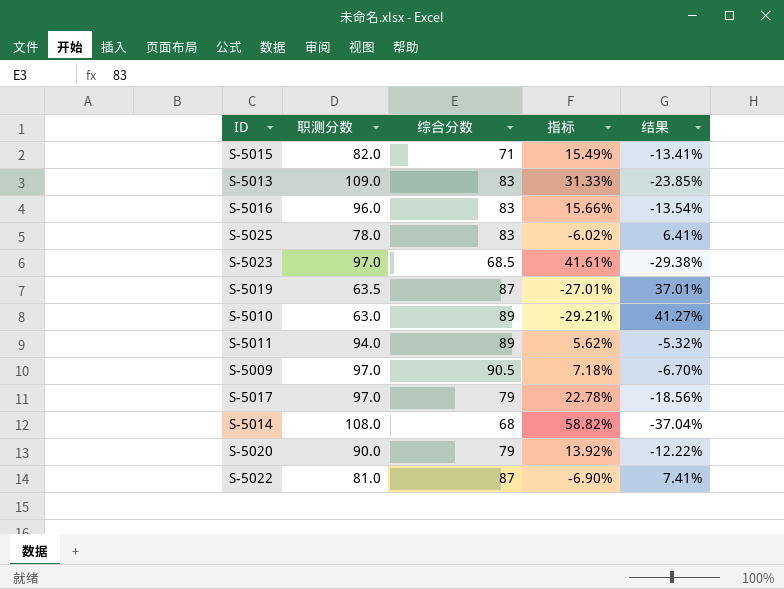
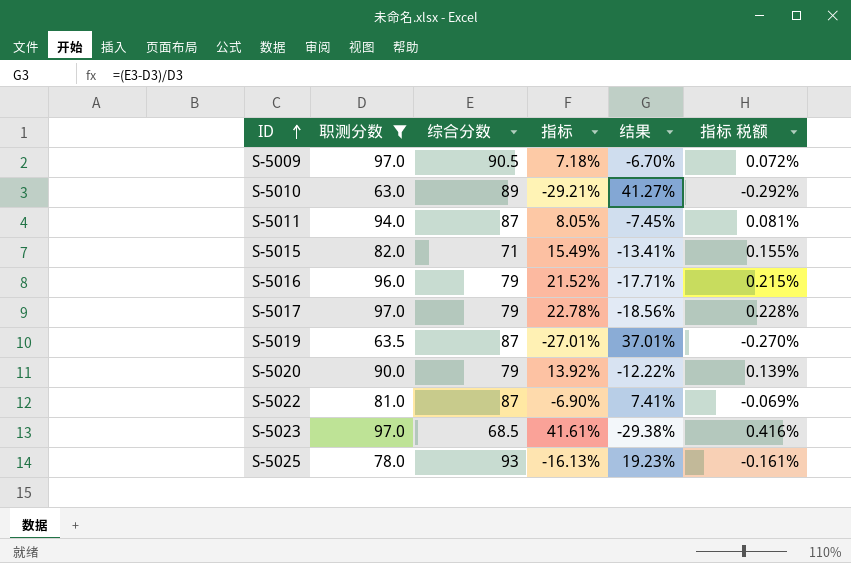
filter: none -> 职测分数 <= 97.0
row order: none -> ID ascending
column 指标 税额 | formula: none -> [指标] * 0.01
S-5011 | 综合分数: 89 -> 87
S-5011 | 指标: 5.62% -> 8.05%
S-5011 | 结果: -5.32% -> -7.45%
S-5016 | 综合分数: 83 -> 79
S-5016 | 指标: 15.66% -> 21.52%
S-5016 | 结果: -13.54% -> -17.71%
S-5025 | 综合分数: 83 -> 93
S-5025 | 指标: -6.02% -> -16.13%
S-5025 | 结果: 6.41% -> 19.23%

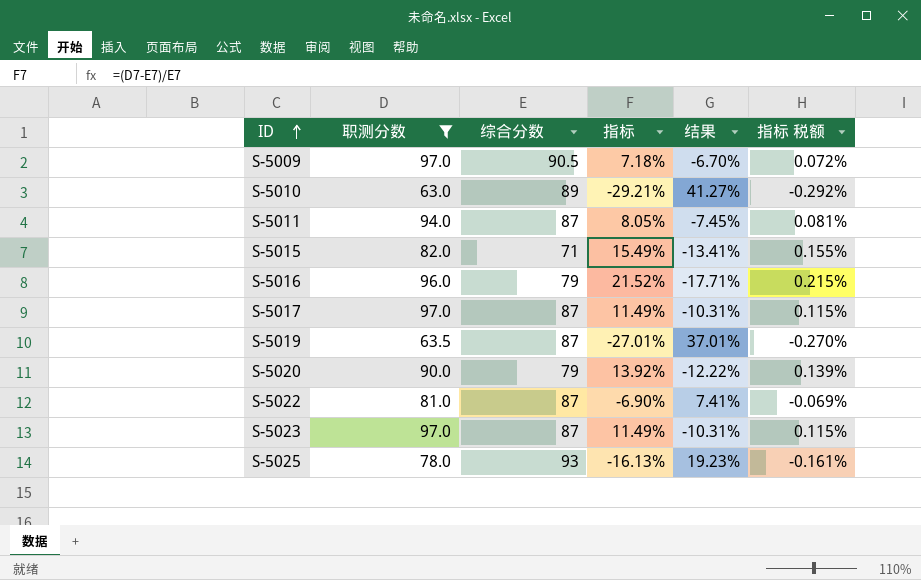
S-5017 | 综合分数: 79 -> 87
S-5017 | 指标: 22.78% -> 11.49%
S-5017 | 结果: -18.56% -> -10.31%
S-5017 | 指标 税额: 0.228% -> 0.115%
S-5023 | 综合分数: 68.5 -> 87
S-5023 | 指标: 41.61% -> 11.49%
S-5023 | 结果: -29.38% -> -10.31%
S-5023 | 指标 税额: 0.416% -> 0.115%

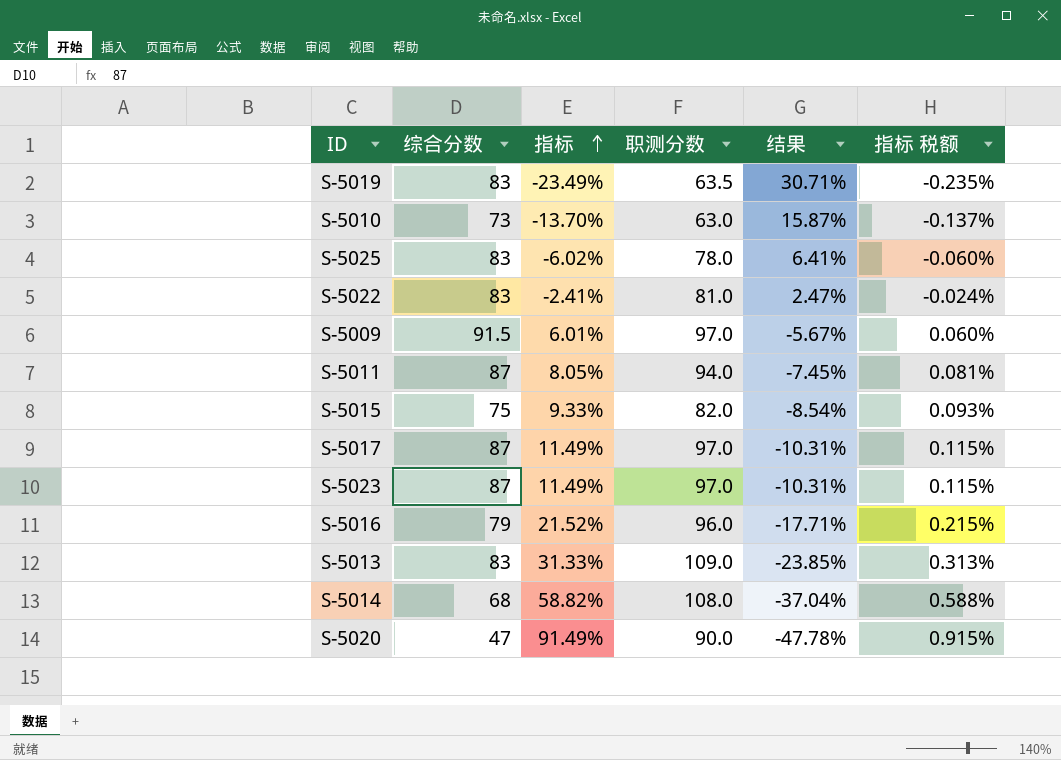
filter: 职测分数 <= 97.0 -> none
row order: ID ascending -> 指标 ascending
column 职测分数 | position: 2 -> 4
S-5019 | 综合分数: 87 -> 83
S-5019 | 指标: -27.01% -> -23.49%
S-5019 | 结果: 37.01% -> 30.71%
S-5019 | 指标 税额: -0.270% -> -0.235%
S-5010 | 综合分数: 89 -> 73
S-5010 | 指标: -29.21% -> -13.70%
S-5010 | 结果: 41.27% -> 15.87%
S-5010 | 指标 税额: -0.292% -> -0.137%
S-5025 | 综合分数: 93 -> 83
S-5025 | 指标: -16.13% -> -6.02%
S-5025 | 结果: 19.23% -> 6.41%
S-5025 | 指标 税额: -0.161% -> -0.060%
S-5022 | 综合分数: 87 -> 83
S-5022 | 指标: -6.90% -> -2.41%
S-5022 | 结果: 7.41% -> 2.47%
S-5022 | 指标 税额: -0.069% -> -0.024%
S-5009 | 综合分数: 90.5 -> 91.5
S-5009 | 指标: 7.18% -> 6.01%
S-5009 | 结果: -6.70% -> -5.67%
S-5009 | 指标 税额: 0.072% -> 0.060%
S-5015 | 综合分数: 71 -> 75
S-5015 | 指标: 15.49% -> 9.33%
S-5015 | 结果: -13.41% -> -8.54%
S-5015 | 指标 税额: 0.155% -> 0.093%
S-5020 | 综合分数: 79 -> 47
S-5020 | 指标: 13.92% -> 91.49%
S-5020 | 结果: -12.22% -> -47.78%
S-5020 | 指标 税额: 0.139% -> 0.915%

